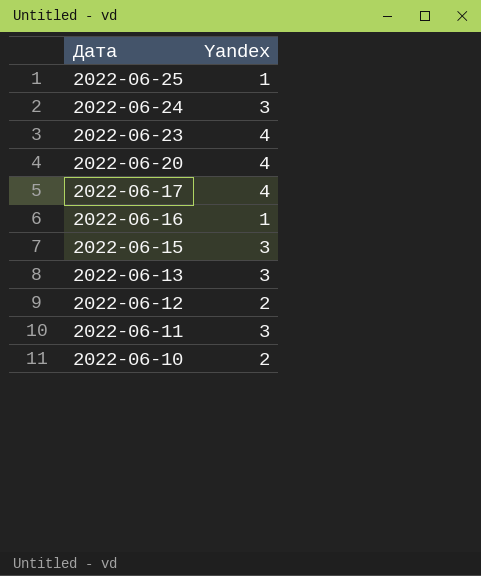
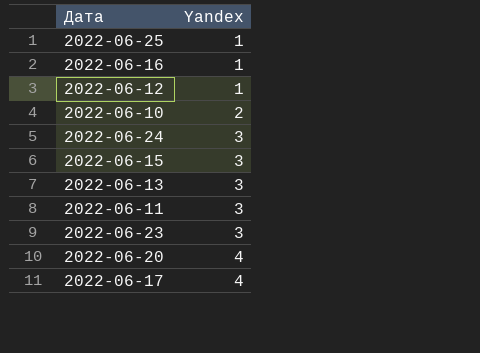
row order: Дата descending -> Yandex ascending
2022-06-12 | Yandex: 2 -> 1
2022-06-23 | Yandex: 4 -> 3

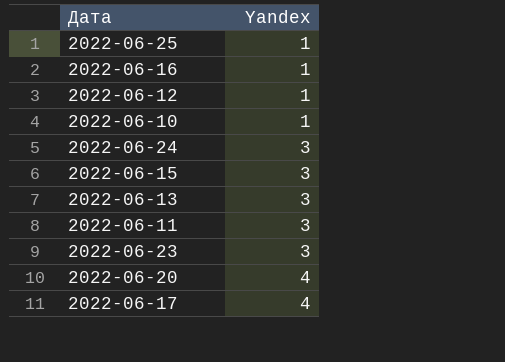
2022-06-10 | Yandex: 2 -> 1

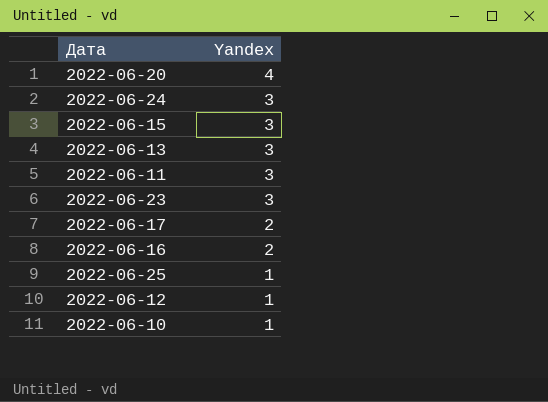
row order: Yandex ascending -> Yandex descending
2022-06-17 | Yandex: 4 -> 2
2022-06-16 | Yandex: 1 -> 2

